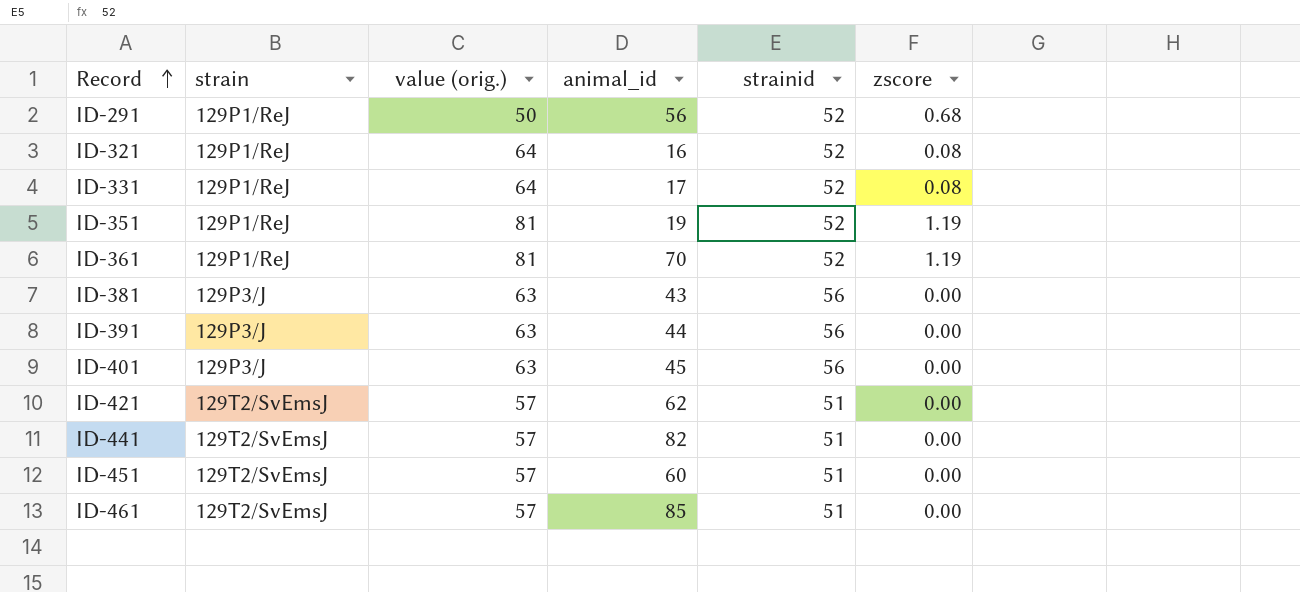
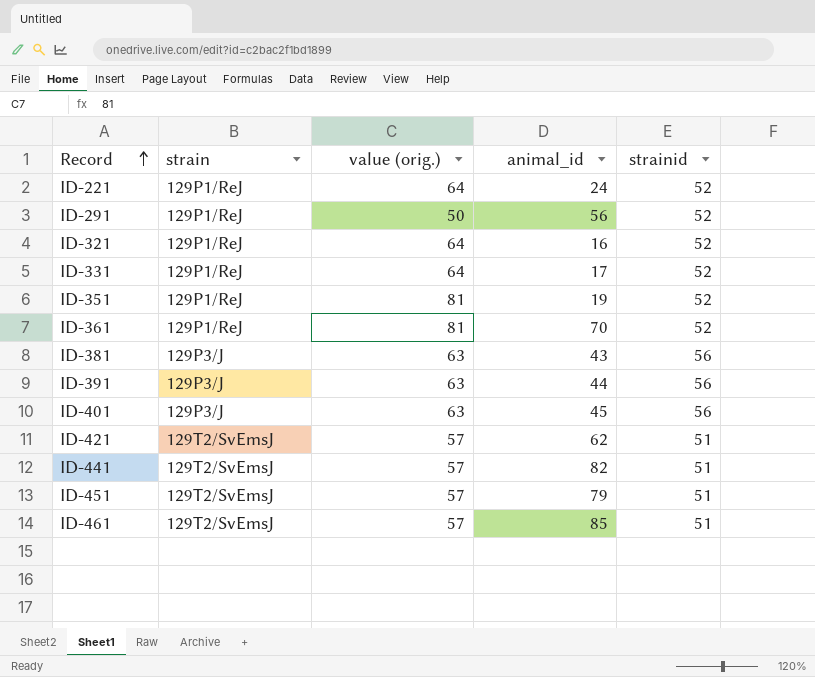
column zscore | position: 6 -> none
row ID-221: none -> 129P1/ReJ | 64 | 24 | 52
ID-451 | animal_id: 60 -> 79

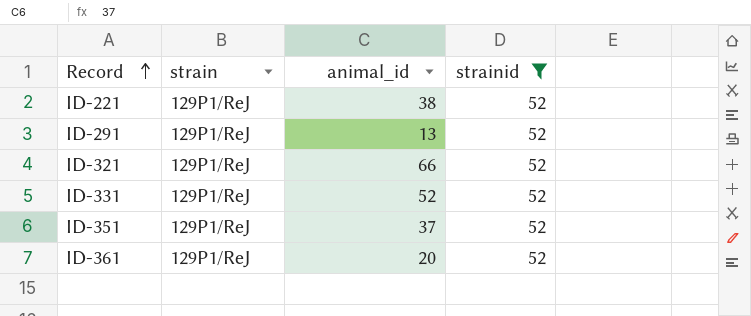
filter: none -> strainid = 52
column value (orig.) | position: 3 -> none
ID-221 | animal_id: 24 -> 38
ID-291 | animal_id: 56 -> 13
ID-321 | animal_id: 16 -> 66
ID-331 | animal_id: 17 -> 52
ID-351 | animal_id: 19 -> 37
ID-361 | animal_id: 70 -> 20

